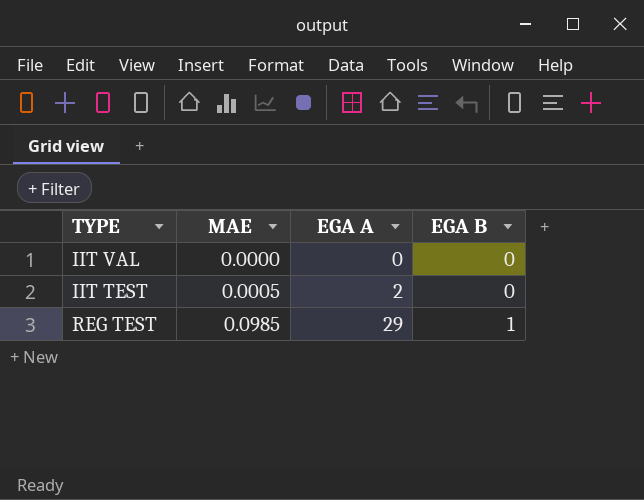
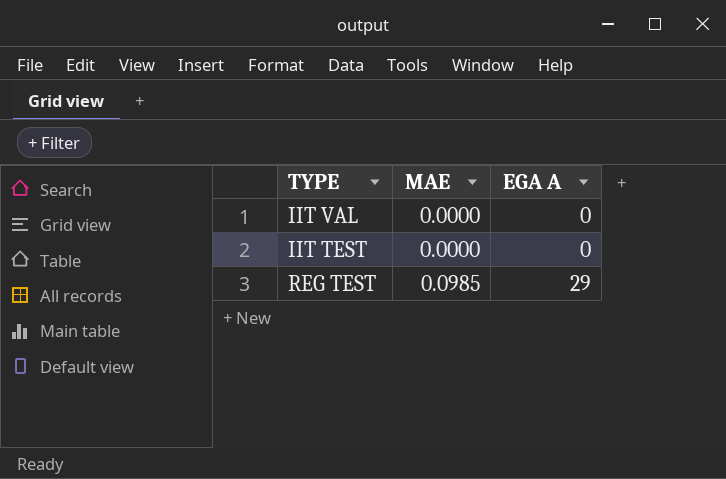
column EGA B | position: 4 -> none
IIT TEST | MAE: 0.0005 -> 0.0000
IIT TEST | EGA A: 2 -> 0

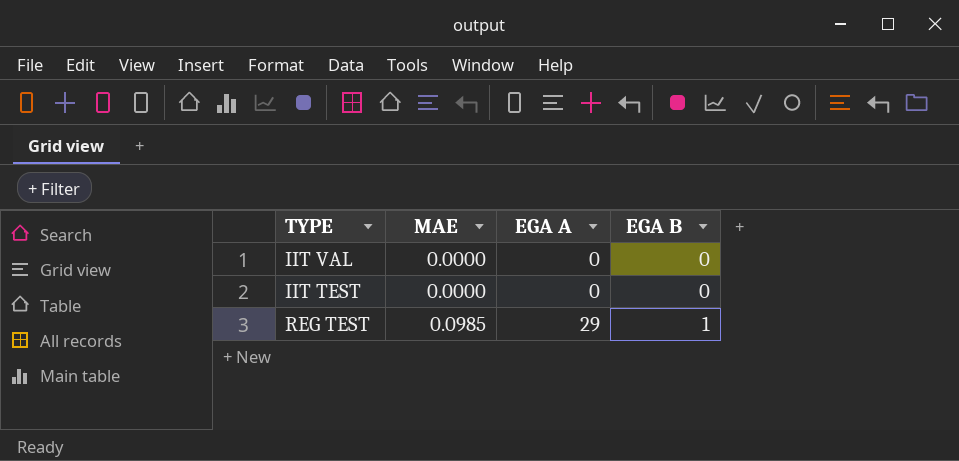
column EGA B | position: none -> 4

